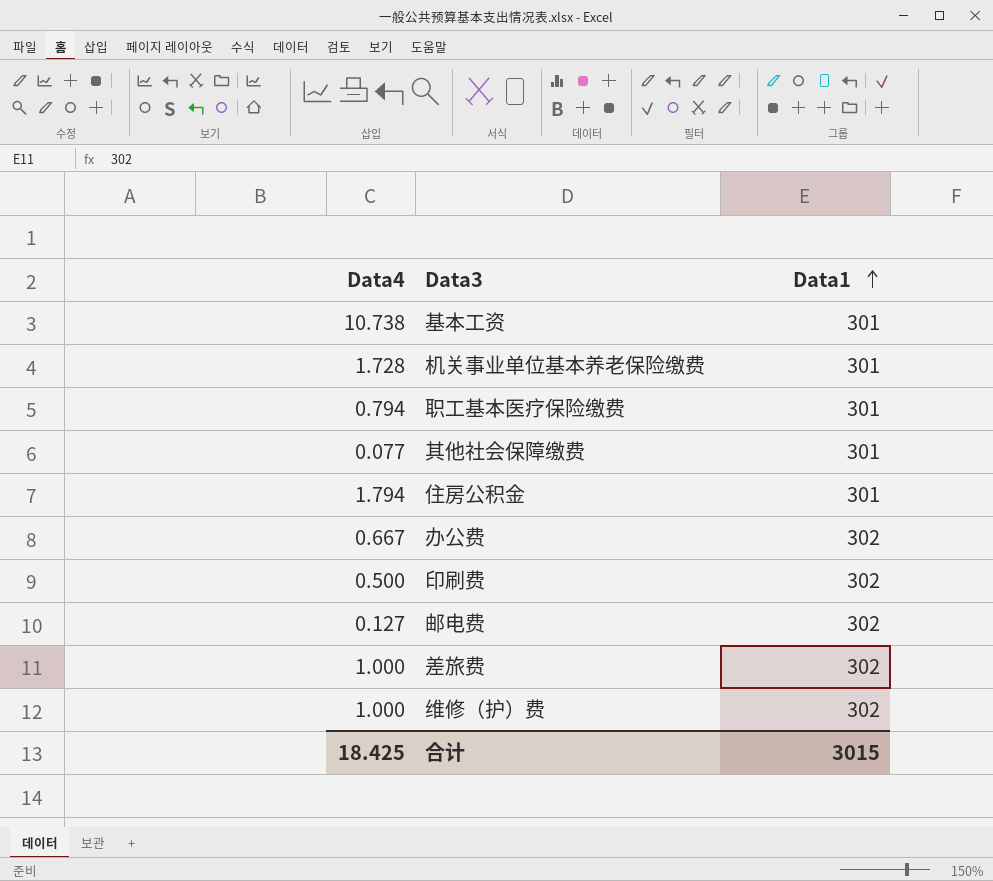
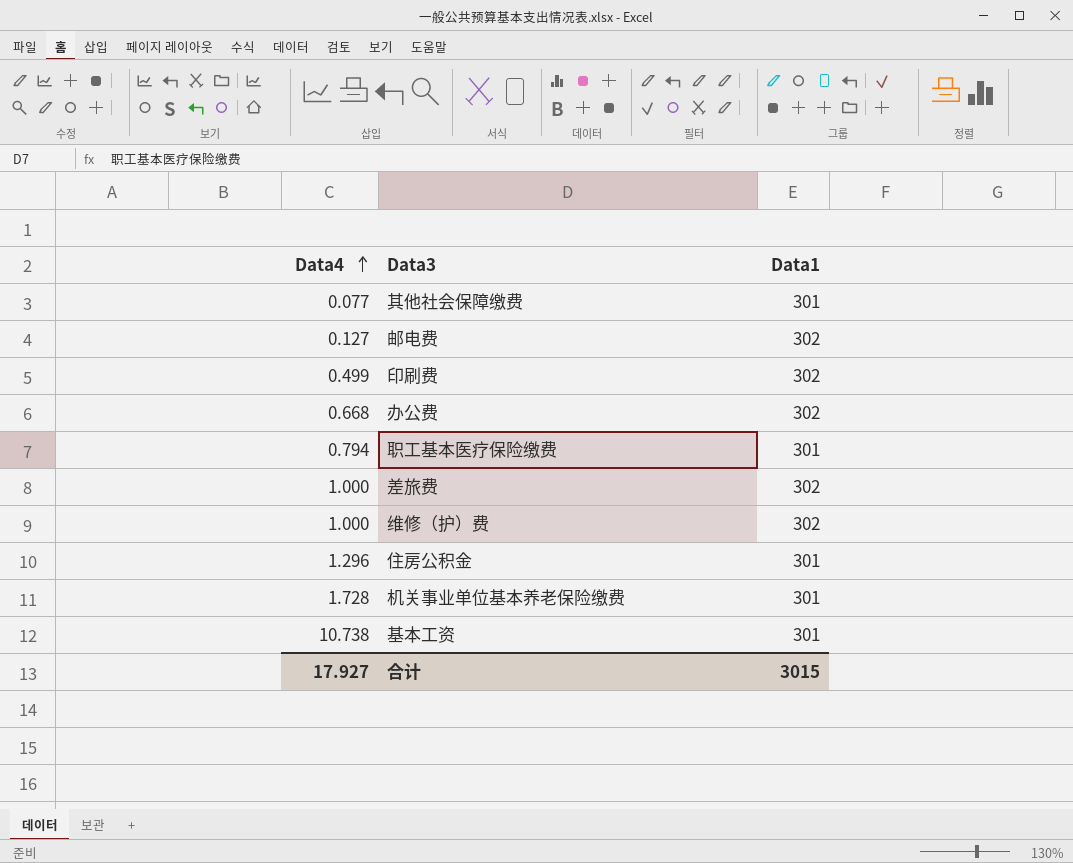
row order: Data1 ascending -> Data4 ascending
印刷费 | Data4: 0.500 -> 0.499
办公费 | Data4: 0.667 -> 0.668
住房公积金 | Data4: 1.794 -> 1.296
合计 | Data4: 18.425 -> 17.927

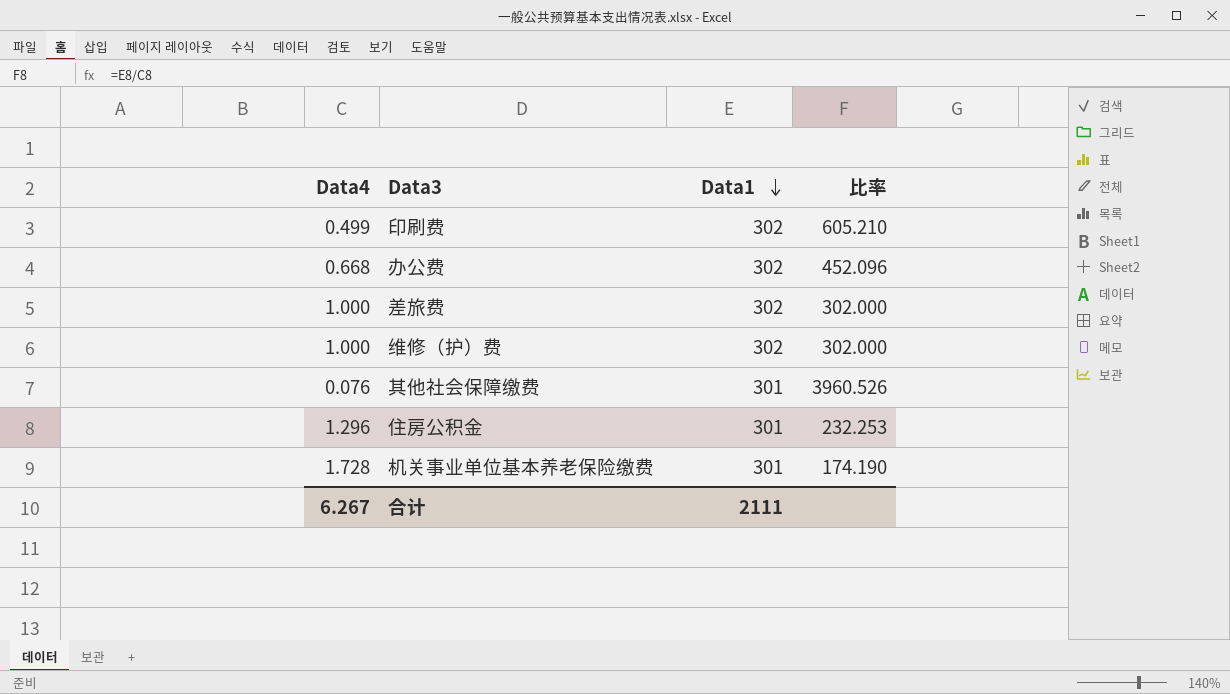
row order: Data4 ascending -> Data1 descending
column 比率 | formula: none -> [Data1] / [Data4]
row 邮电费: 0.127 | 302 -> none
row 职工基本医疗保险缴费: 0.794 | 301 -> none
row 基本工资: 10.738 | 301 -> none
其他社会保障缴费 | Data4: 0.077 -> 0.076
合计 | Data4: 17.927 -> 6.267
合计 | Data1: 3015 -> 2111

